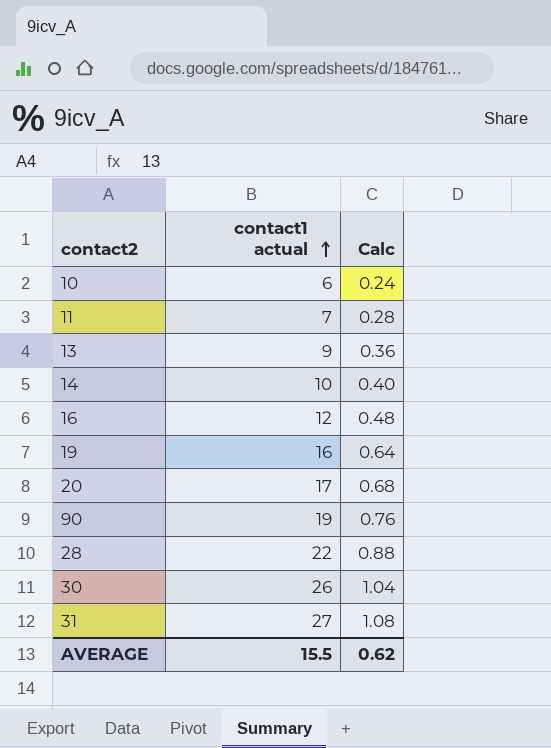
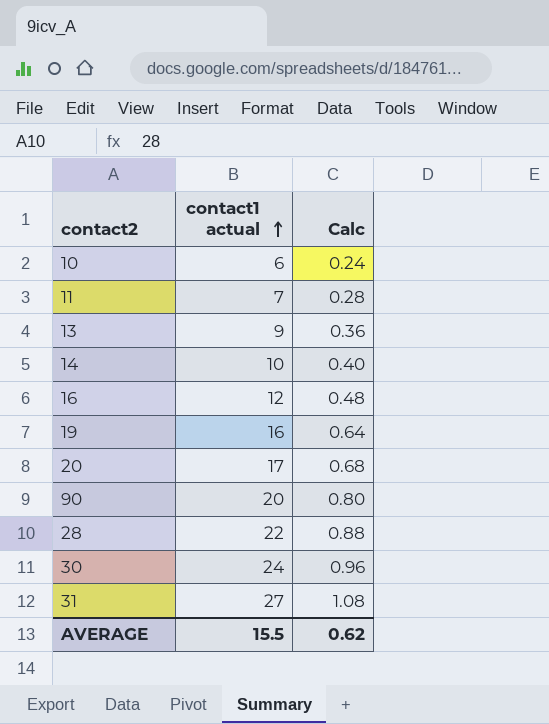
90 | contact1 actual: 19 -> 20
90 | Calc: 0.76 -> 0.80
30 | contact1 actual: 26 -> 24
30 | Calc: 1.04 -> 0.96

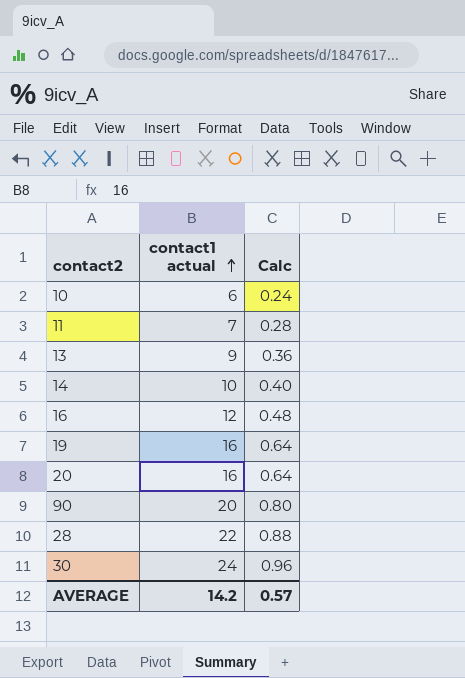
row 31: 27 | 1.08 -> none
20 | contact1 actual: 17 -> 16
20 | Calc: 0.68 -> 0.64
AVERAGE | contact1 actual: 15.5 -> 14.2
AVERAGE | Calc: 0.62 -> 0.57

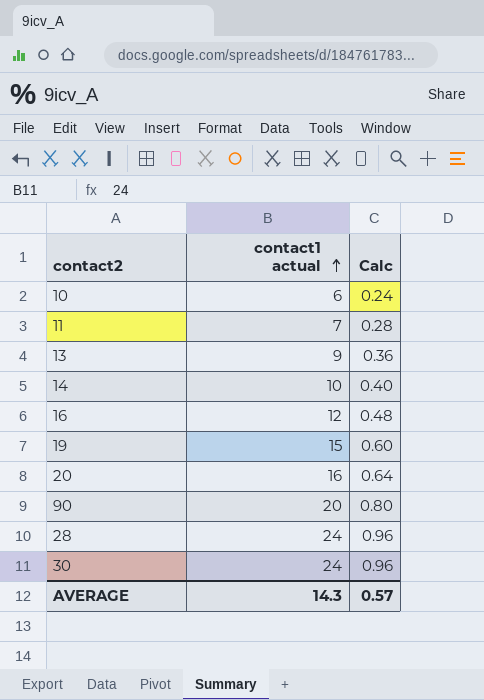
19 | contact1 actual: 16 -> 15
19 | Calc: 0.64 -> 0.60
28 | contact1 actual: 22 -> 24
28 | Calc: 0.88 -> 0.96
AVERAGE | contact1 actual: 14.2 -> 14.3

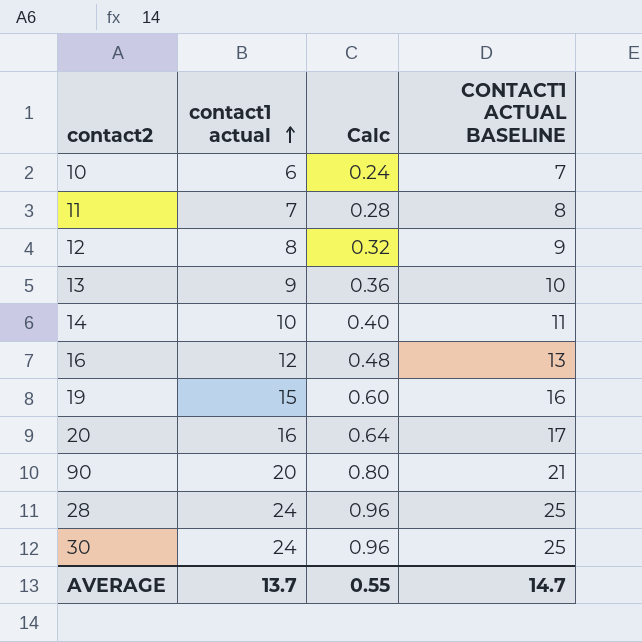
column CONTACT1 ACTUAL BASELINE | formula: none -> [contact1 actual] + 1
row 12: none -> 8 | 0.32 | 9
AVERAGE | contact1 actual: 14.3 -> 13.7
AVERAGE | Calc: 0.57 -> 0.55

